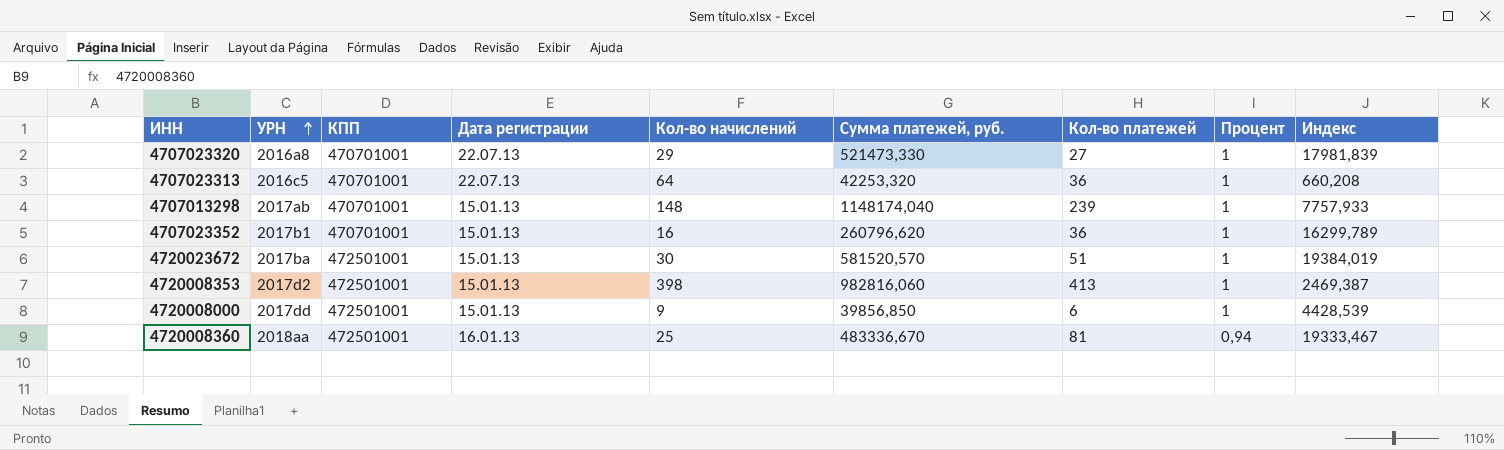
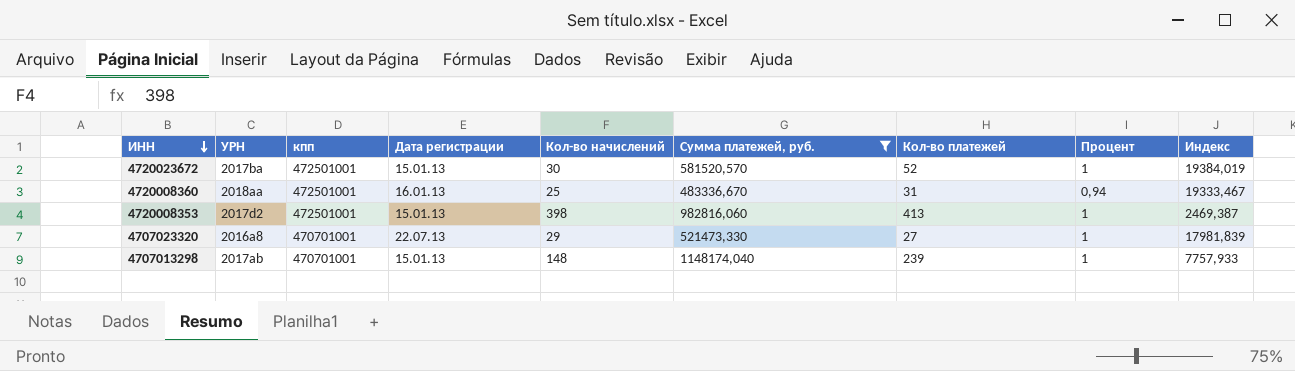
filter: none -> Сумма платежей, руб. >= 483336,670
row order: УРН ascending -> ИНН descending
column name: КПП -> кпп
4720023672 | Кол-во платежей: 51 -> 52
4720008360 | Кол-во платежей: 81 -> 31

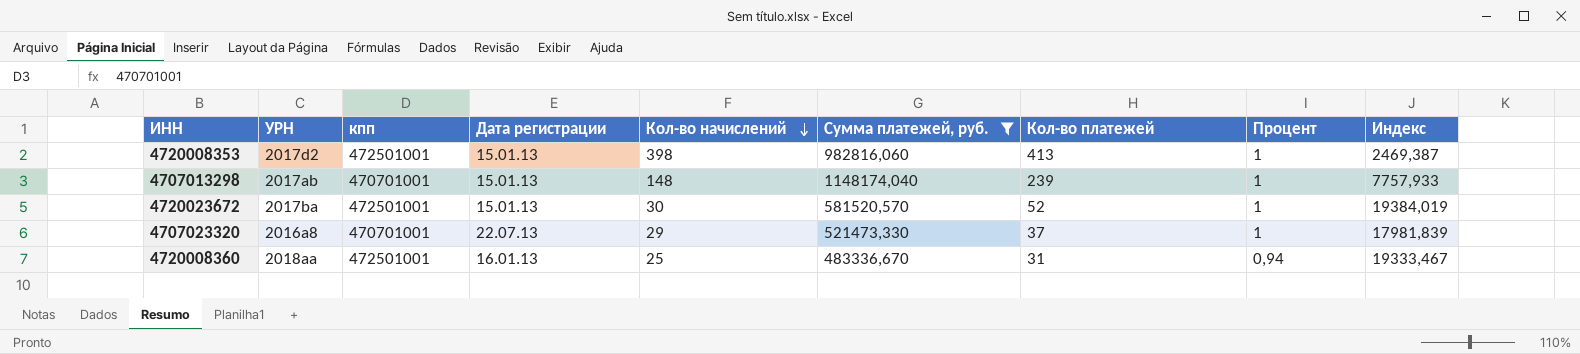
row order: ИНН descending -> Кол-во начислений descending
4707023320 | Кол-во платежей: 27 -> 37

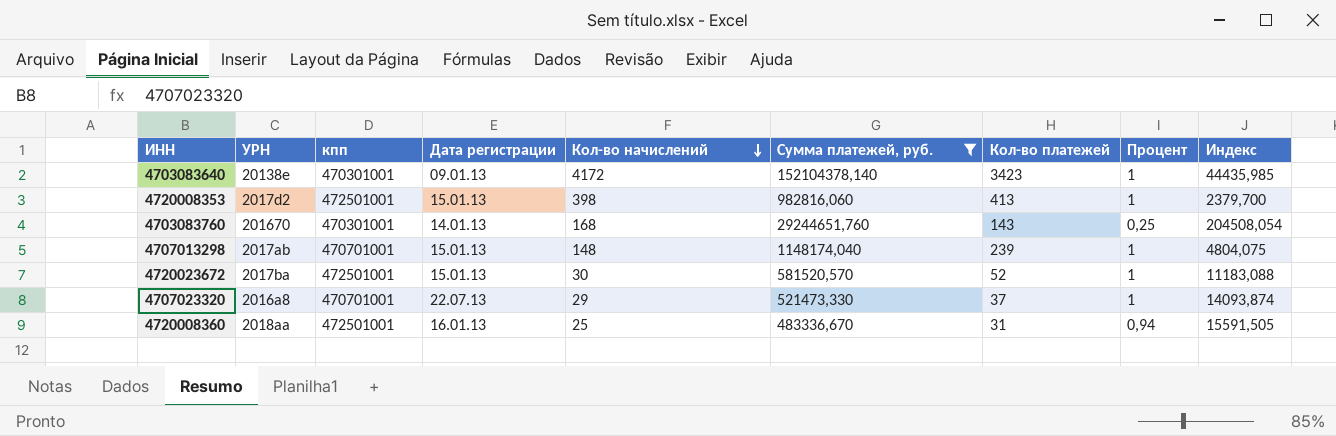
column Индекс | formula: [Сумма платежей, руб.] / [Кол-во начислений] -> [Сумма платежей, руб.] / [Кол-во платежей]
row 4703083640: none -> 20138e | 470301001 | 09.01.13 | 4172 | 152104378,140 | 3423 | 1 | 44435,985
row 4703083760: none -> 201670 | 470301001 | 14.01.13 | 168 | 29244651,760 | 143 | 0,25 | 204508,054

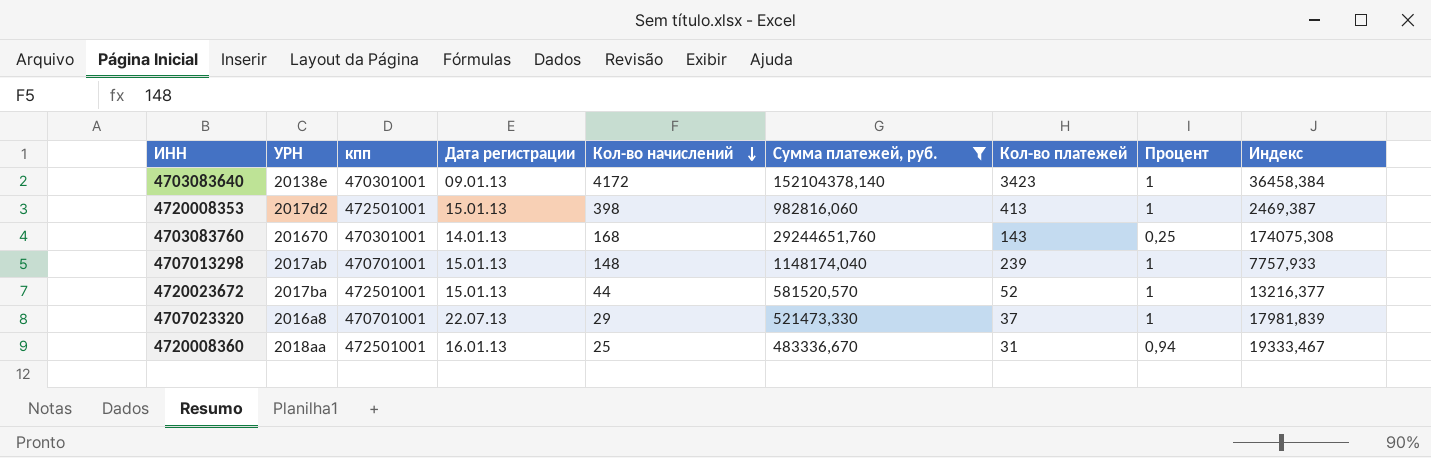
column Индекс | formula: [Сумма платежей, руб.] / [Кол-во платежей] -> [Сумма платежей, руб.] / [Кол-во начислений]
4720023672 | Кол-во начислений: 30 -> 44

